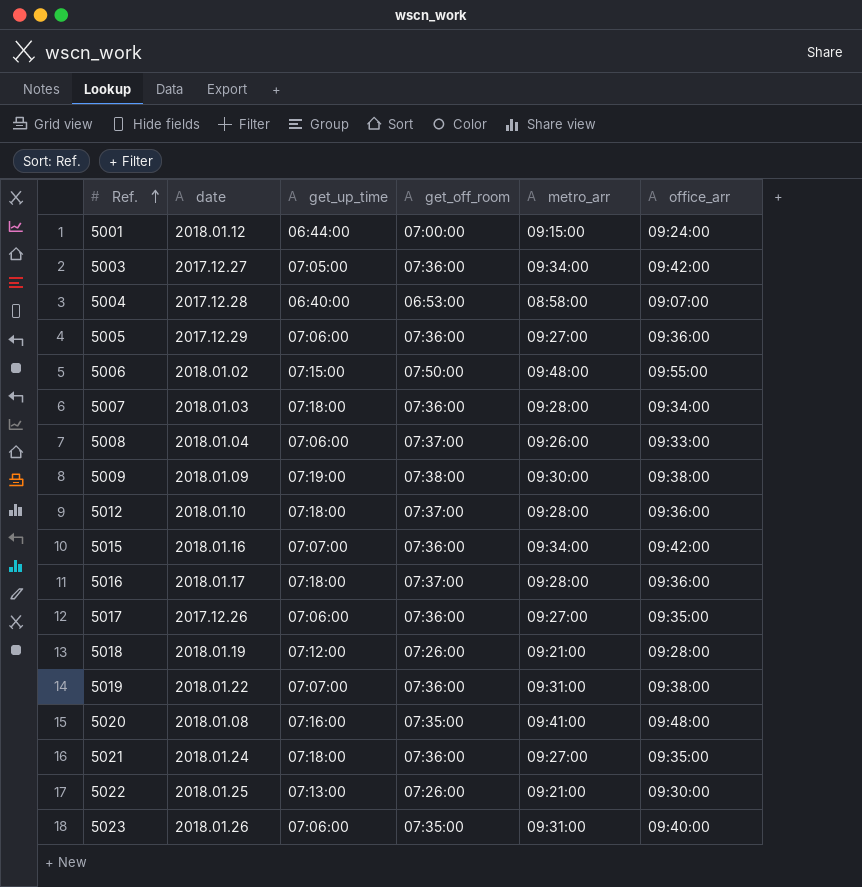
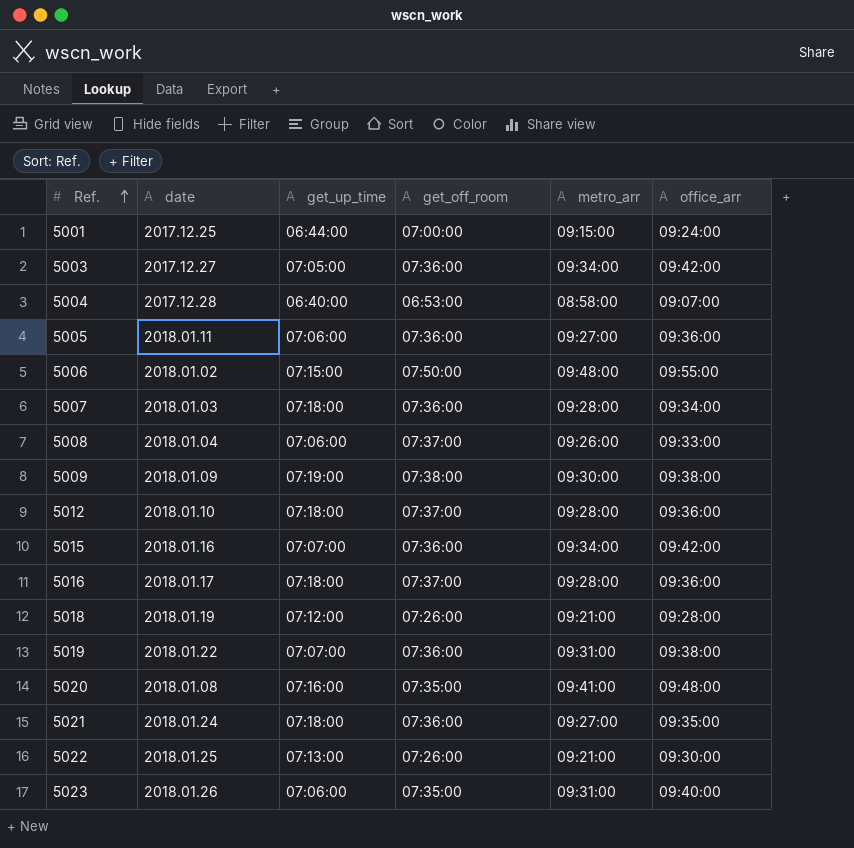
row 5017: 2017.12.26 | 07:06:00 | 07:36:00 | 09:27:00 | 09:35:00 -> none
5001 | date: 2018.01.12 -> 2017.12.25
5005 | date: 2017.12.29 -> 2018.01.11

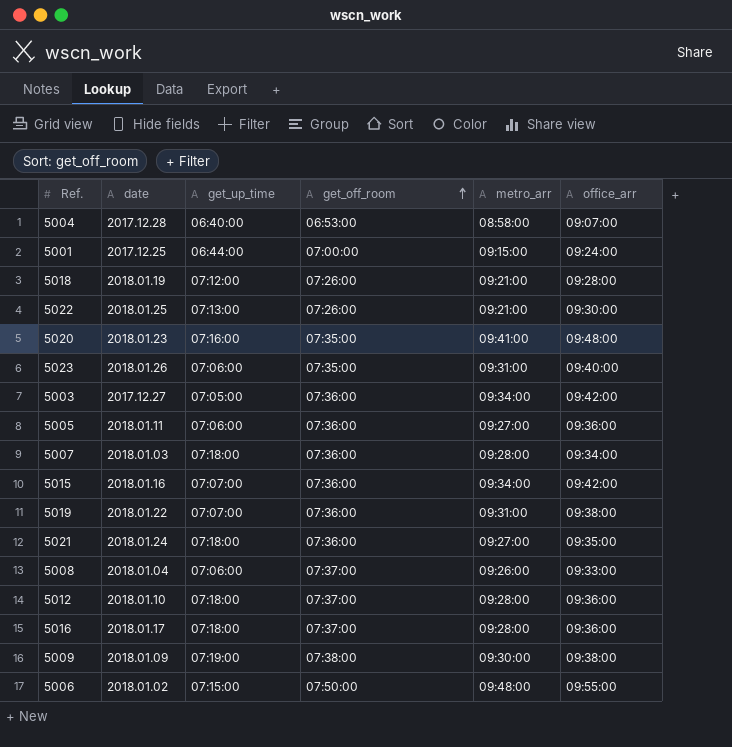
row order: Ref. ascending -> get_off_room ascending
5020 | date: 2018.01.08 -> 2018.01.23

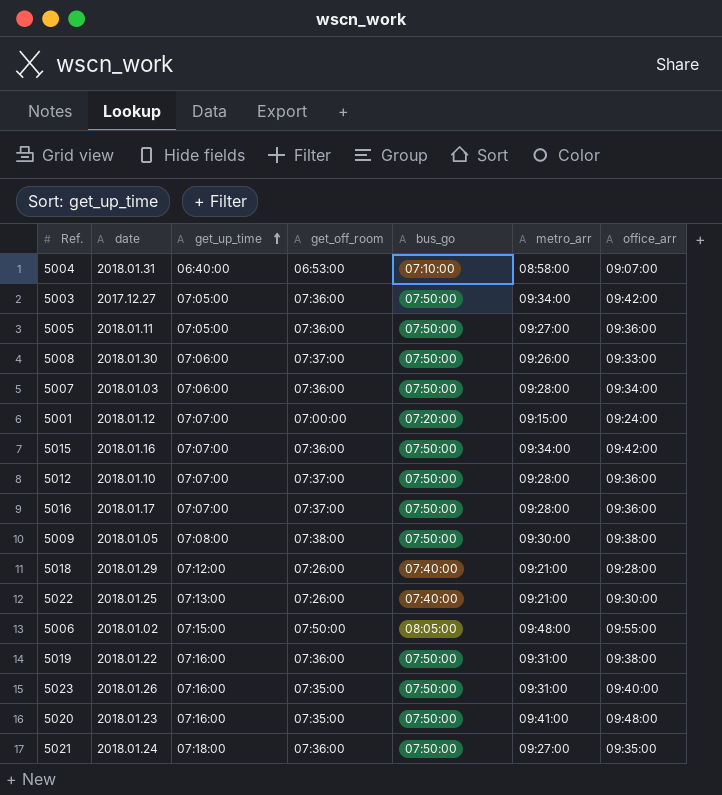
row order: get_off_room ascending -> get_up_time ascending
column bus_go | position: none -> 5
5004 | date: 2017.12.28 -> 2018.01.31
5005 | get_up_time: 07:06:00 -> 07:05:00
5008 | date: 2018.01.04 -> 2018.01.30
5007 | get_up_time: 07:18:00 -> 07:06:00
5001 | date: 2017.12.25 -> 2018.01.12
5001 | get_up_time: 06:44:00 -> 07:07:00
5012 | get_up_time: 07:18:00 -> 07:07:00
5016 | get_up_time: 07:18:00 -> 07:07:00
5009 | date: 2018.01.09 -> 2018.01.05
5009 | get_up_time: 07:19:00 -> 07:08:00
5018 | date: 2018.01.19 -> 2018.01.29
5019 | get_up_time: 07:07:00 -> 07:16:00
5023 | get_up_time: 07:06:00 -> 07:16:00

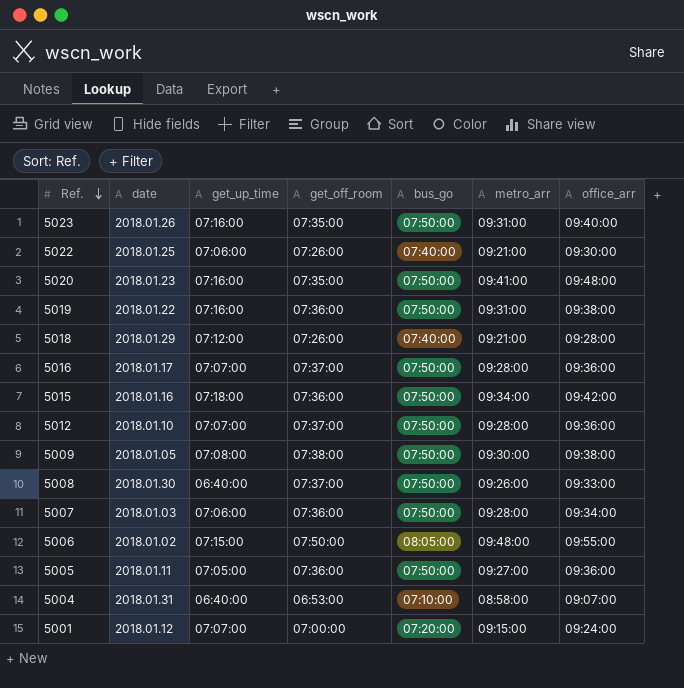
row order: get_up_time ascending -> Ref. descending
row 5003: 2017.12.27 | 07:05:00 | 07:36:00 | 07:50:00 | 09:34:00 | 09:42:00 -> none
row 5021: 2018.01.24 | 07:18:00 | 07:36:00 | 07:50:00 | 09:27:00 | 09:35:00 -> none
5022 | get_up_time: 07:13:00 -> 07:06:00
5015 | get_up_time: 07:07:00 -> 07:18:00
5008 | get_up_time: 07:06:00 -> 06:40:00

